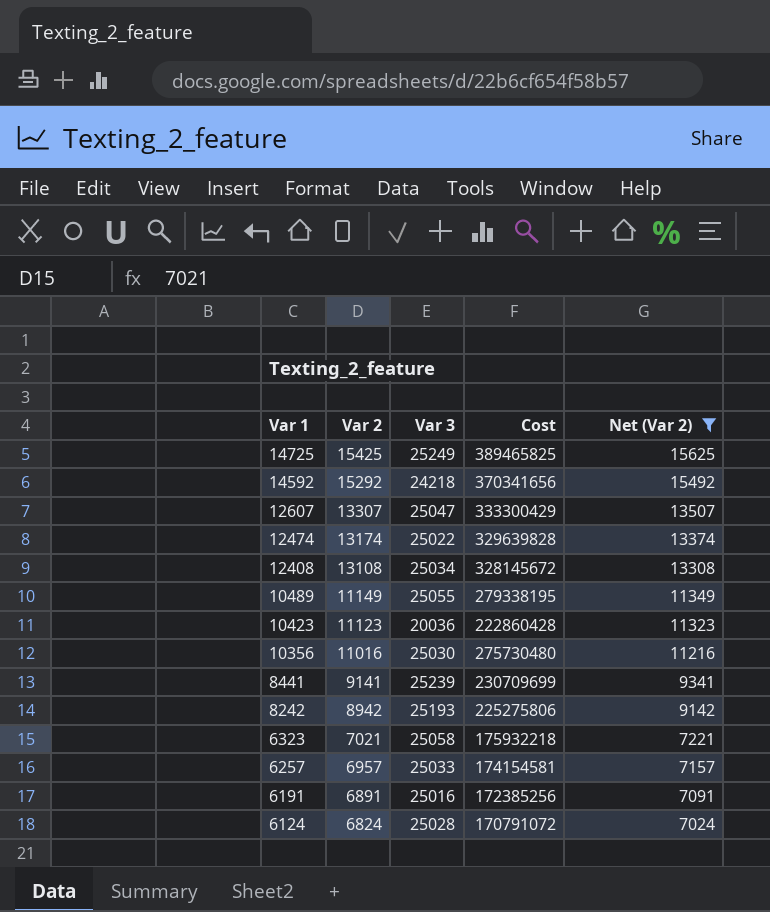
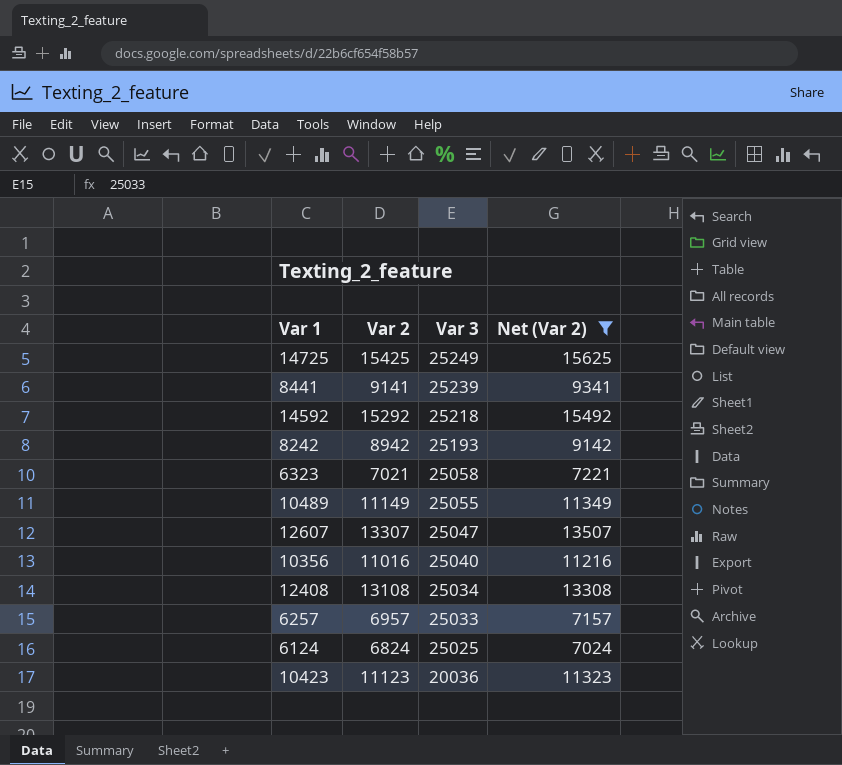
row order: Var 1 descending -> Var 3 descending
column Cost | formula: [Var 2] * [Var 3] -> none
row 12474: 13174 | 25022 | 329639828 | 13374 -> none
row 6191: 6891 | 25016 | 172385256 | 7091 -> none
14592 | Var 3: 24218 -> 25218
10356 | Var 3: 25030 -> 25040
6124 | Var 3: 25028 -> 25025

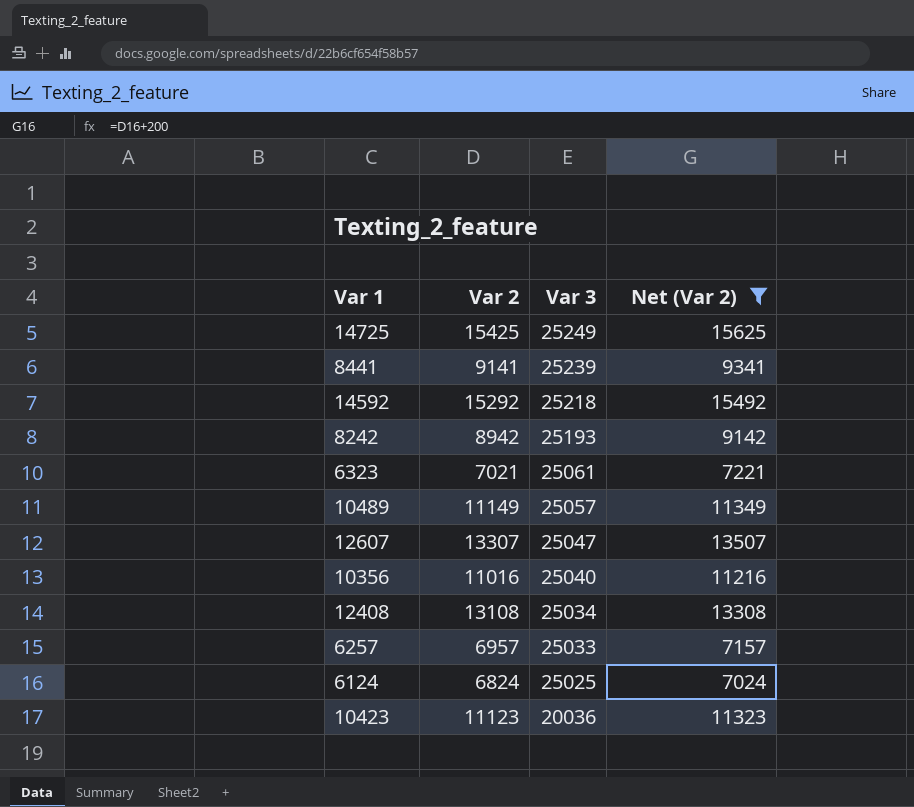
6323 | Var 3: 25058 -> 25061
10489 | Var 3: 25055 -> 25057

